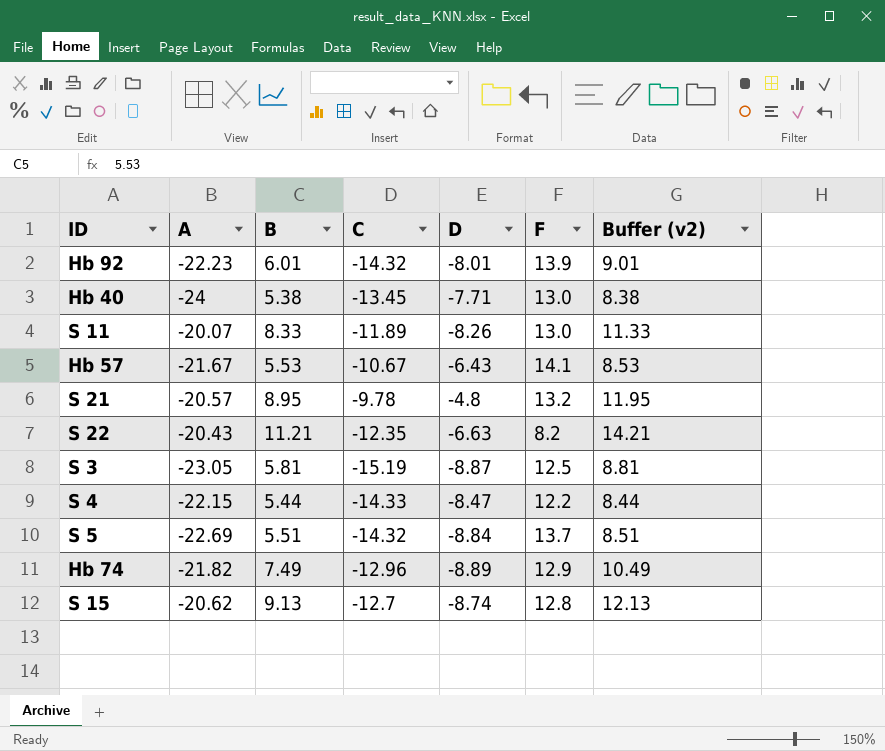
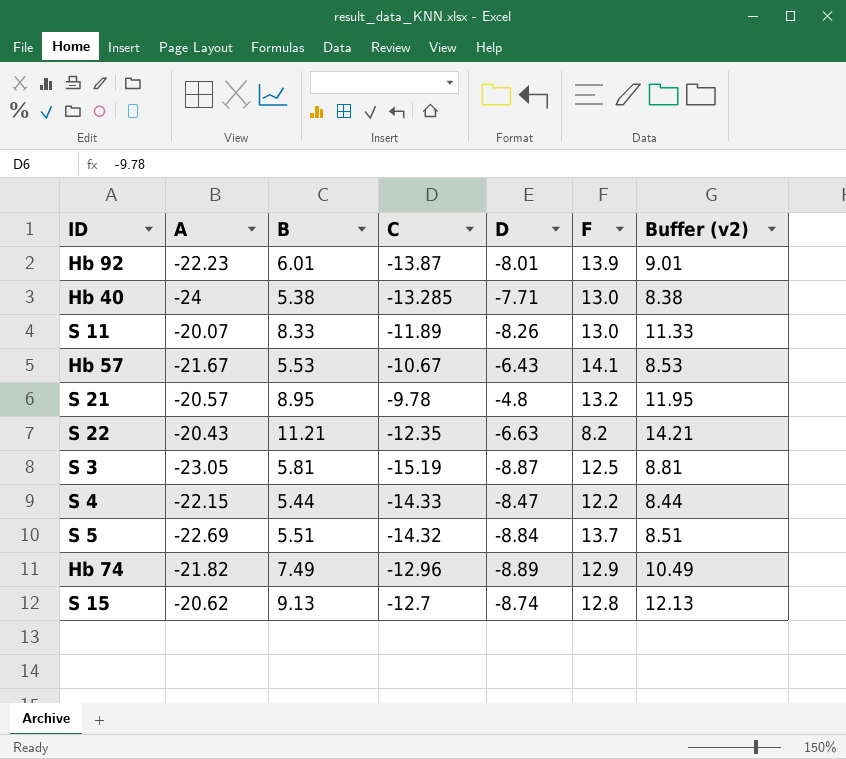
Hb 92 | C: -14.32 -> -13.87
Hb 40 | C: -13.45 -> -13.285

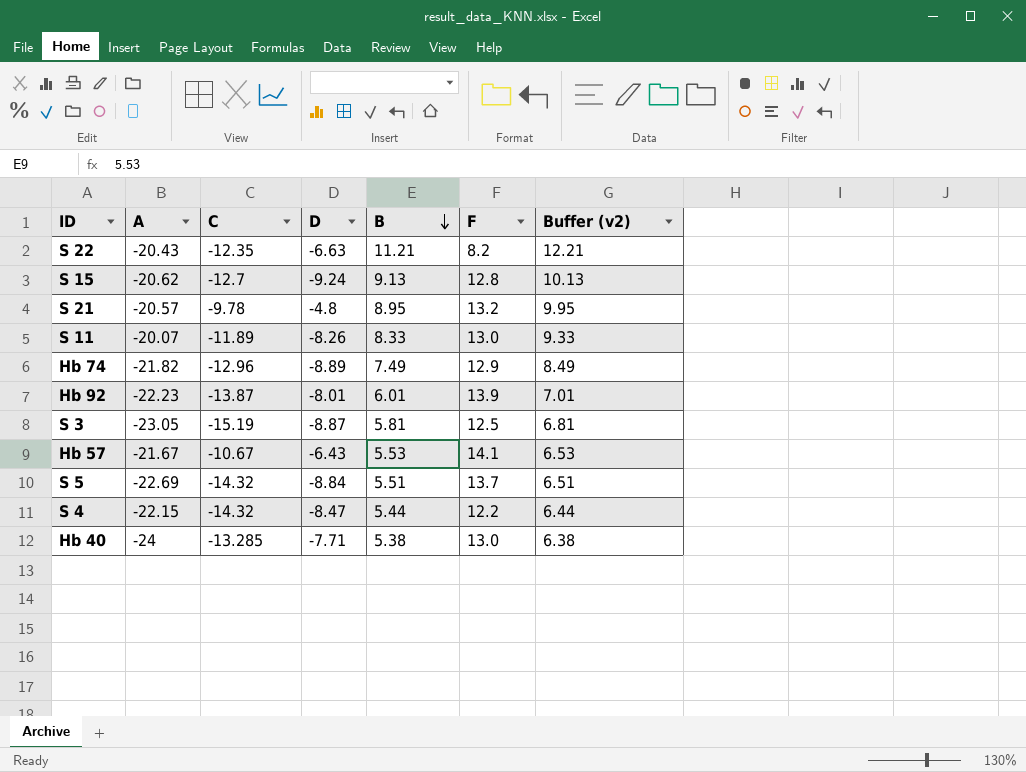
row order: none -> B descending
column B | position: 3 -> 5
column Buffer (v2) | formula: [B] + 3 -> [B] + 1
S 15 | D: -8.74 -> -9.24
S 4 | C: -14.33 -> -14.32

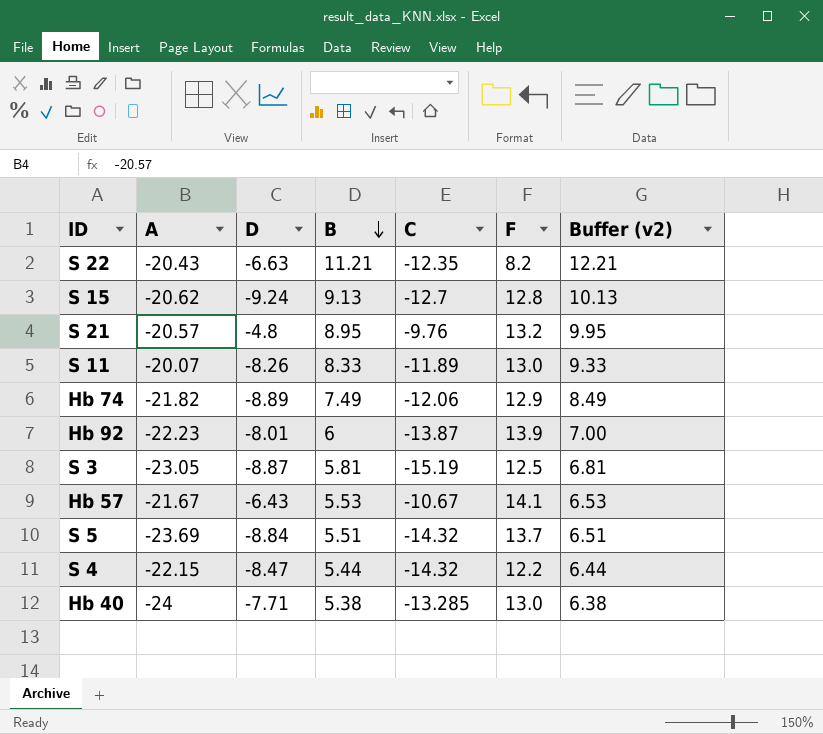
column C | position: 3 -> 5
S 21 | C: -9.78 -> -9.76
Hb 74 | C: -12.96 -> -12.06
Hb 92 | B: 6.01 -> 6
Hb 92 | Buffer (v2): 7.01 -> 7.00
S 5 | A: -22.69 -> -23.69

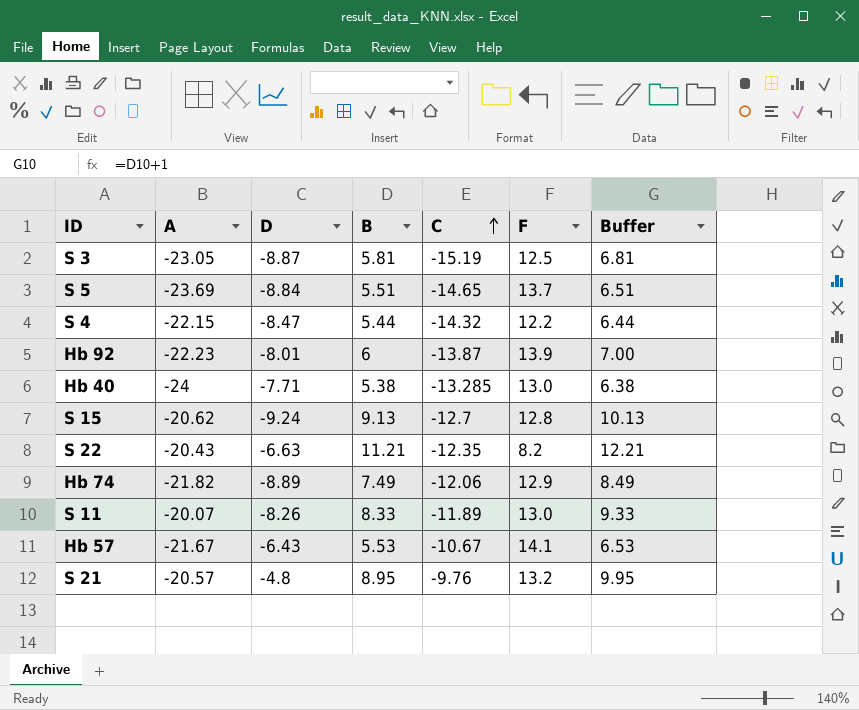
row order: B descending -> C ascending
column name: Buffer (v2) -> Buffer
S 5 | C: -14.32 -> -14.65

